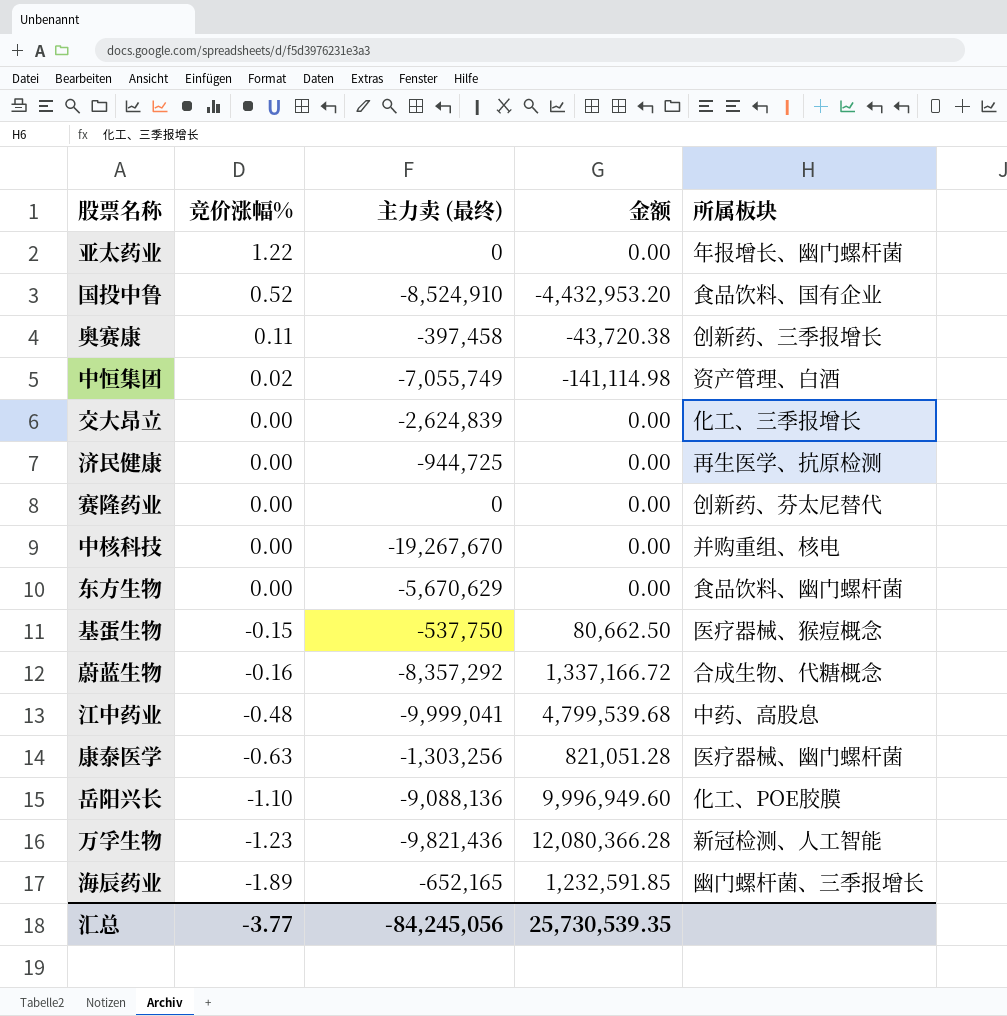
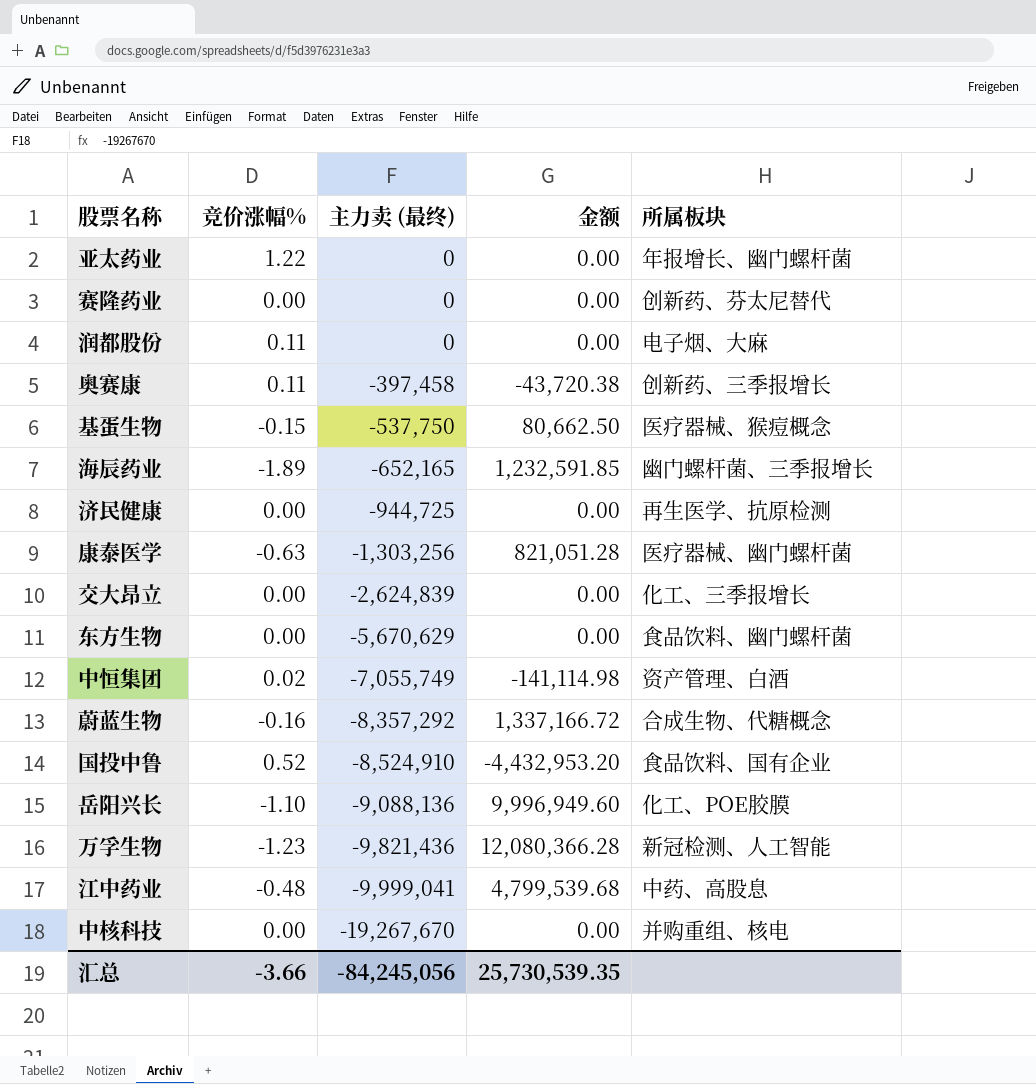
row order: 竞价涨幅% descending -> 主力卖 (最终) descending
row 润都股份: none -> 0.11 | 0 | 0.00 | 电子烟、大麻
汇总 | 竞价涨幅%: -3.77 -> -3.66

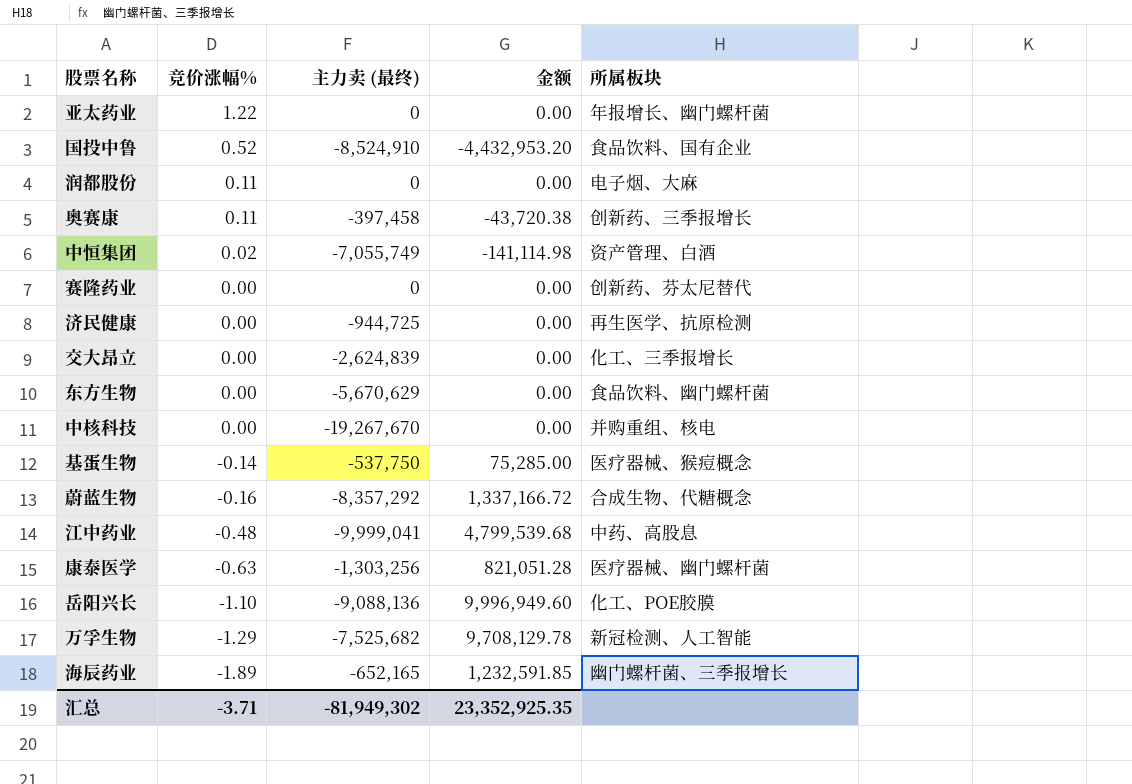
row order: 主力卖 (最终) descending -> 竞价涨幅% descending
基蛋生物 | 竞价涨幅%: -0.15 -> -0.14
基蛋生物 | 金额: 80,662.50 -> 75,285.00
万孚生物 | 竞价涨幅%: -1.23 -> -1.29
万孚生物 | 主力卖 (最终): -9,821,436 -> -7,525,682
万孚生物 | 金额: 12,080,366.28 -> 9,708,129.78
汇总 | 竞价涨幅%: -3.66 -> -3.71
汇总 | 主力卖 (最终): -84,245,056 -> -81,949,302
汇总 | 金额: 25,730,539.35 -> 23,352,925.35

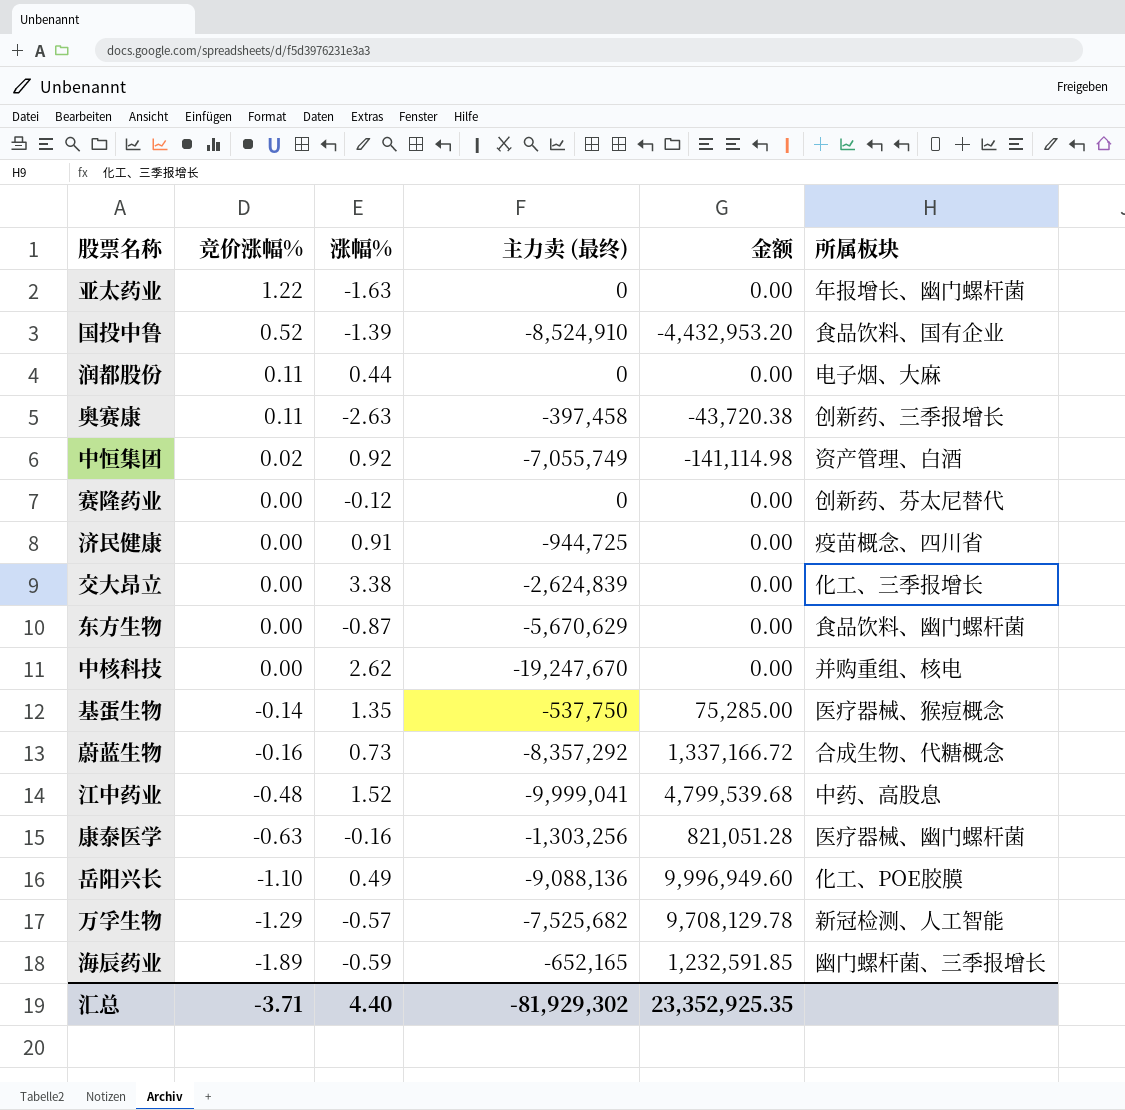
column 涨幅% | position: none -> 3
济民健康 | 所属板块: 再生医学、抗原检测 -> 疫苗概念、四川省
中核科技 | 主力卖 (最终): -19,267,670 -> -19,247,670
汇总 | 主力卖 (最终): -81,949,302 -> -81,929,302

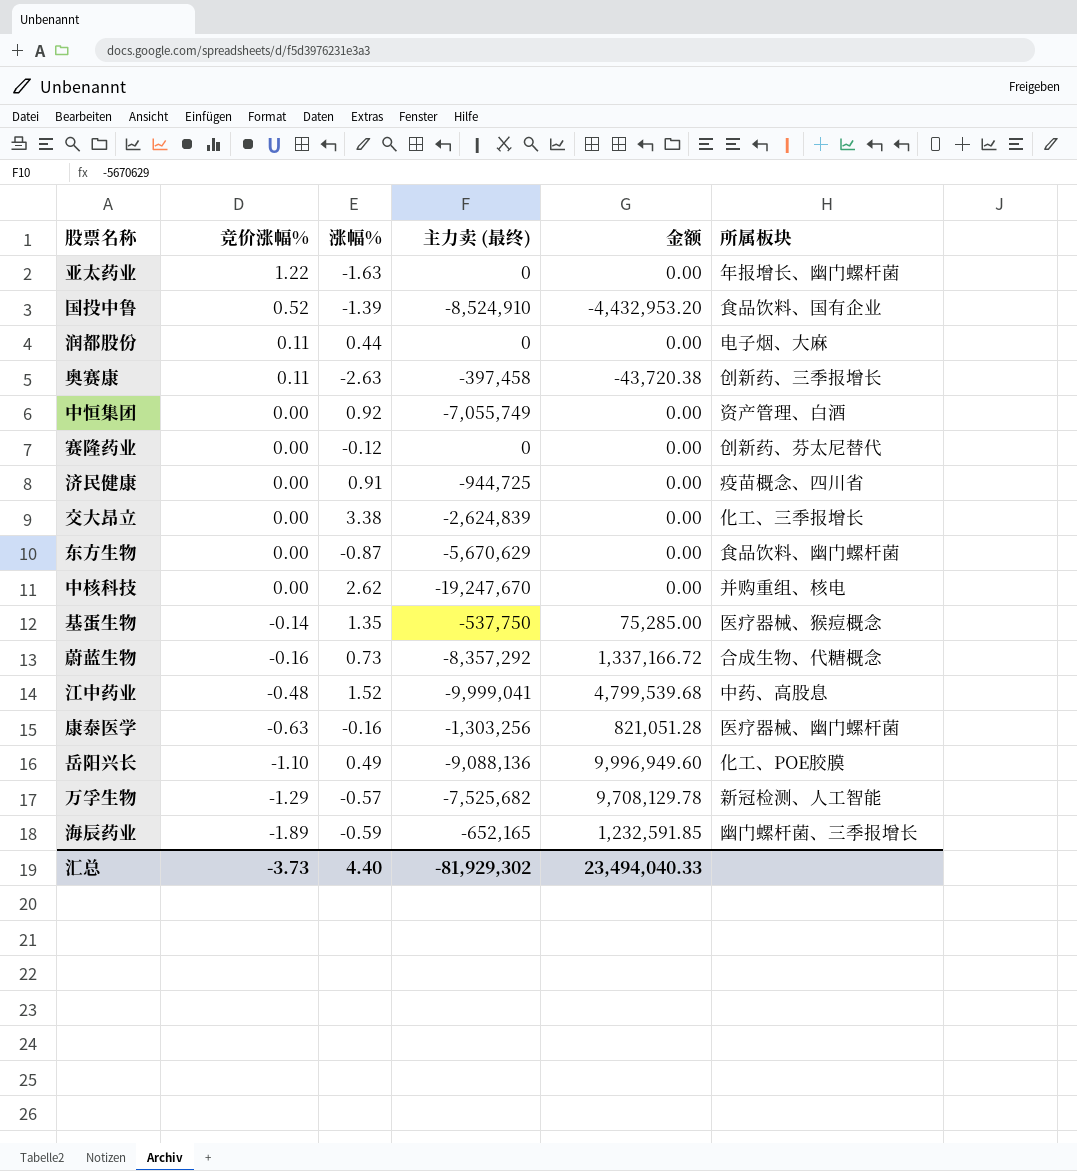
中恒集团 | 竞价涨幅%: 0.02 -> 0.00
中恒集团 | 金额: -141,114.98 -> 0.00
汇总 | 竞价涨幅%: -3.71 -> -3.73
汇总 | 金额: 23,352,925.35 -> 23,494,040.33

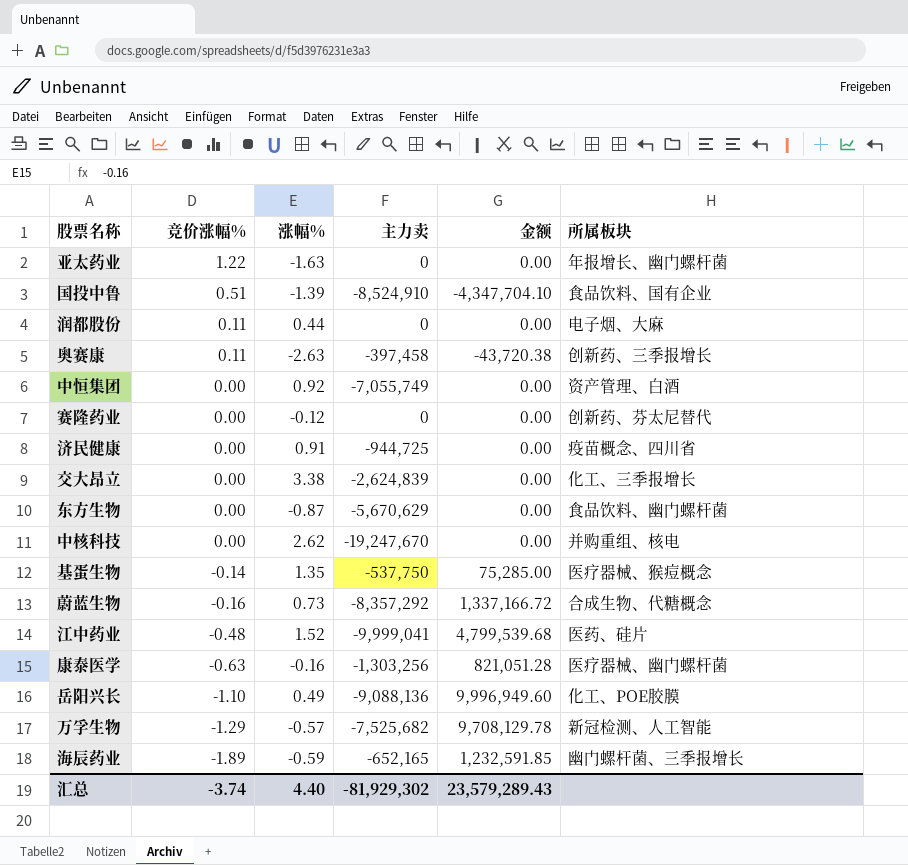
column name: 主力卖 (最终) -> 主力卖
国投中鲁 | 竞价涨幅%: 0.52 -> 0.51
国投中鲁 | 金额: -4,432,953.20 -> -4,347,704.10
江中药业 | 所属板块: 中药、高股息 -> 医药、硅片
汇总 | 竞价涨幅%: -3.73 -> -3.74
汇总 | 金额: 23,494,040.33 -> 23,579,289.43

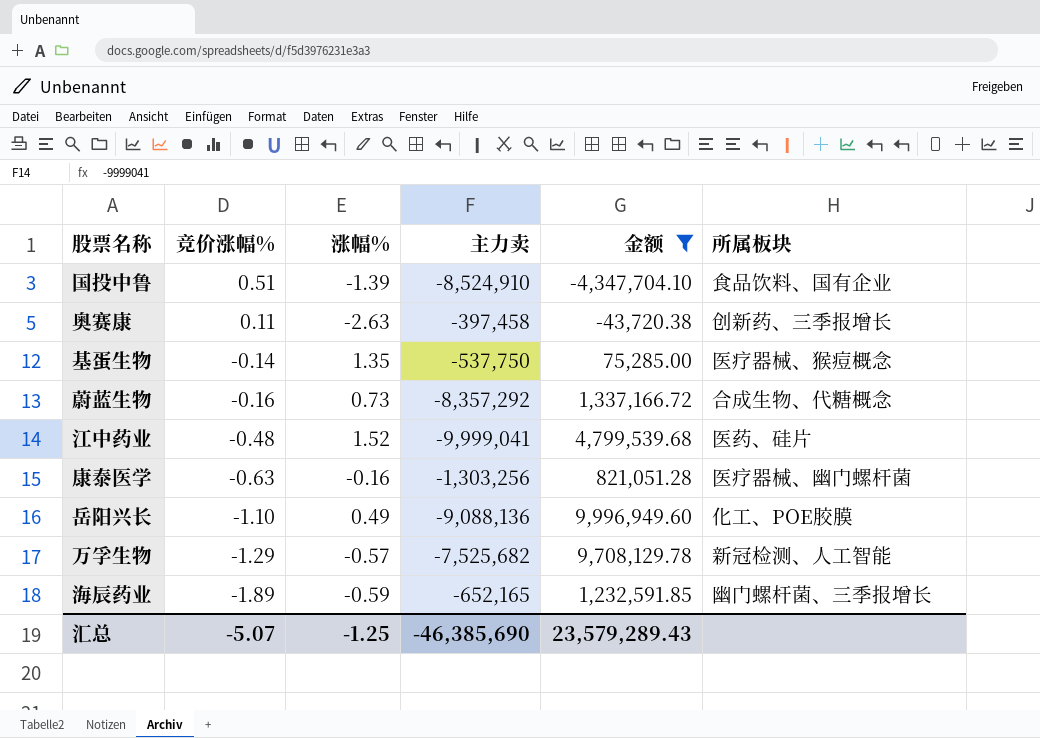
filter: none -> 金额 != 0.00
汇总 | 竞价涨幅%: -3.74 -> -5.07
汇总 | 涨幅%: 4.40 -> -1.25
汇总 | 主力卖: -81,929,302 -> -46,385,690

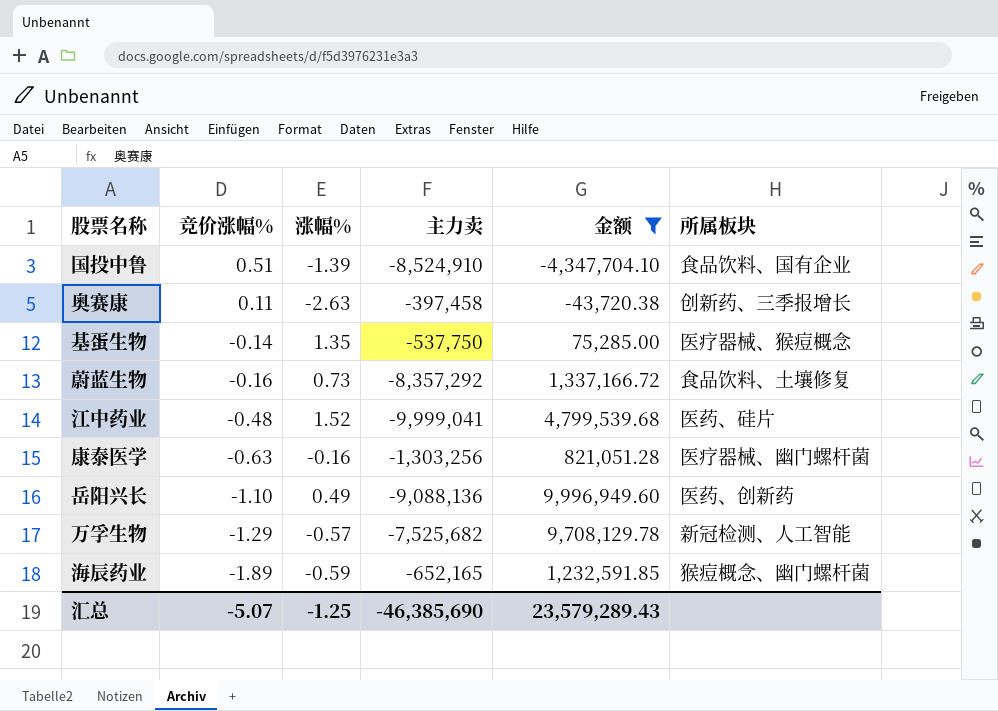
蔚蓝生物 | 所属板块: 合成生物、代糖概念 -> 食品饮料、土壤修复
岳阳兴长 | 所属板块: 化工、POE胶膜 -> 医药、创新药
海辰药业 | 所属板块: 幽门螺杆菌、三季报增长 -> 猴痘概念、幽门螺杆菌

